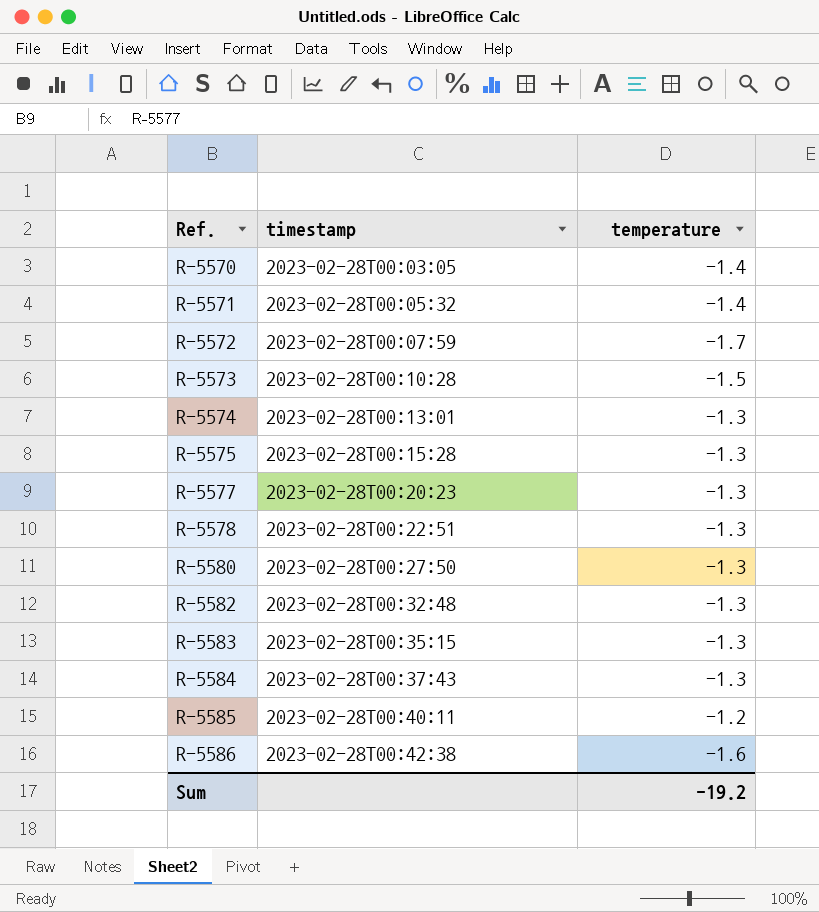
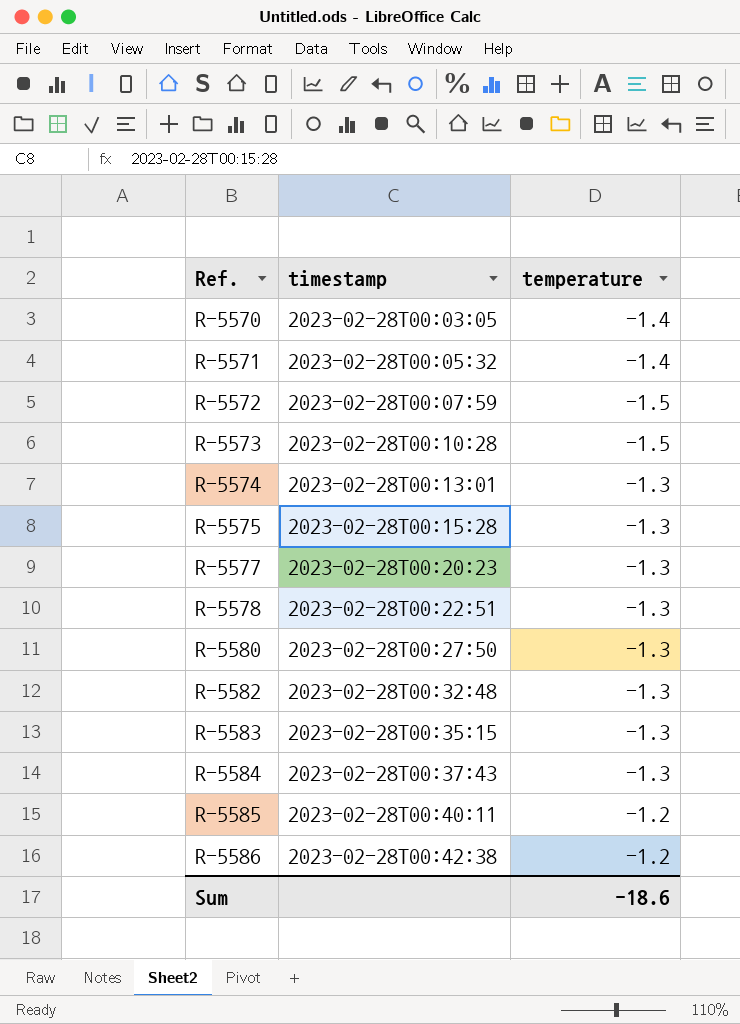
R-5572 | temperature: -1.7 -> -1.5
R-5586 | temperature: -1.6 -> -1.2
Sum | temperature: -19.2 -> -18.6

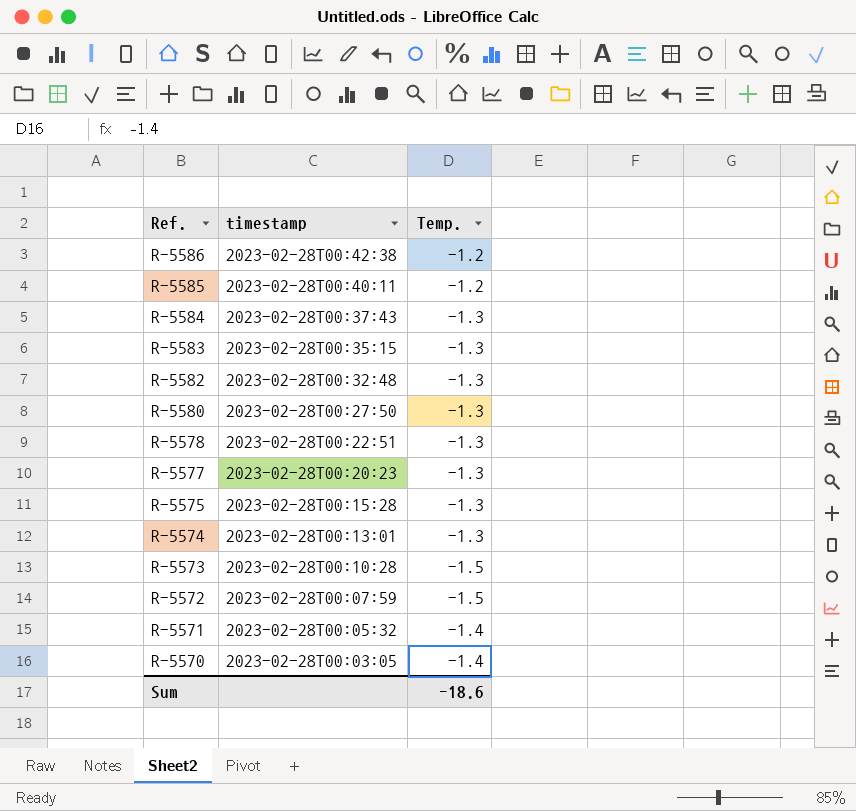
row order: Ref. ascending -> Ref. descending
column name: temperature -> Temp.

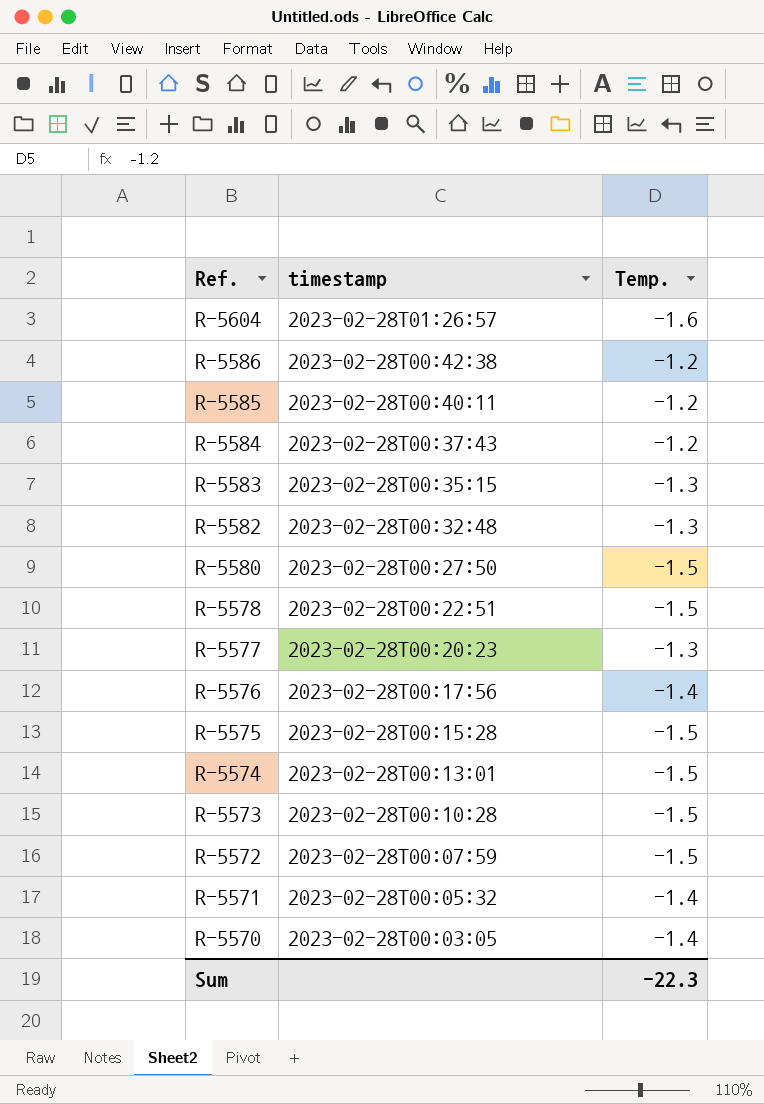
row R-5604: none -> 2023-02-28T01:26:57 | -1.6
R-5584 | Temp.: -1.3 -> -1.2
R-5580 | Temp.: -1.3 -> -1.5
R-5578 | Temp.: -1.3 -> -1.5
row R-5576: none -> 2023-02-28T00:17:56 | -1.4
R-5575 | Temp.: -1.3 -> -1.5
R-5574 | Temp.: -1.3 -> -1.5
Sum | Temp.: -18.6 -> -22.3

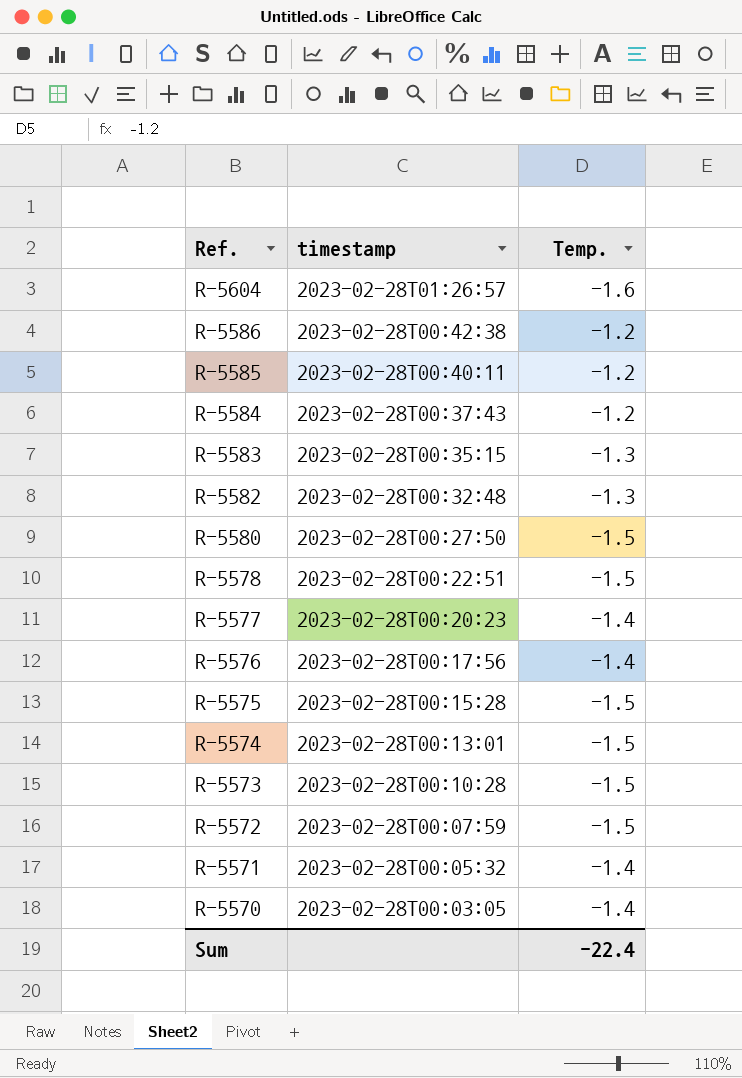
R-5577 | Temp.: -1.3 -> -1.4
Sum | Temp.: -22.3 -> -22.4

